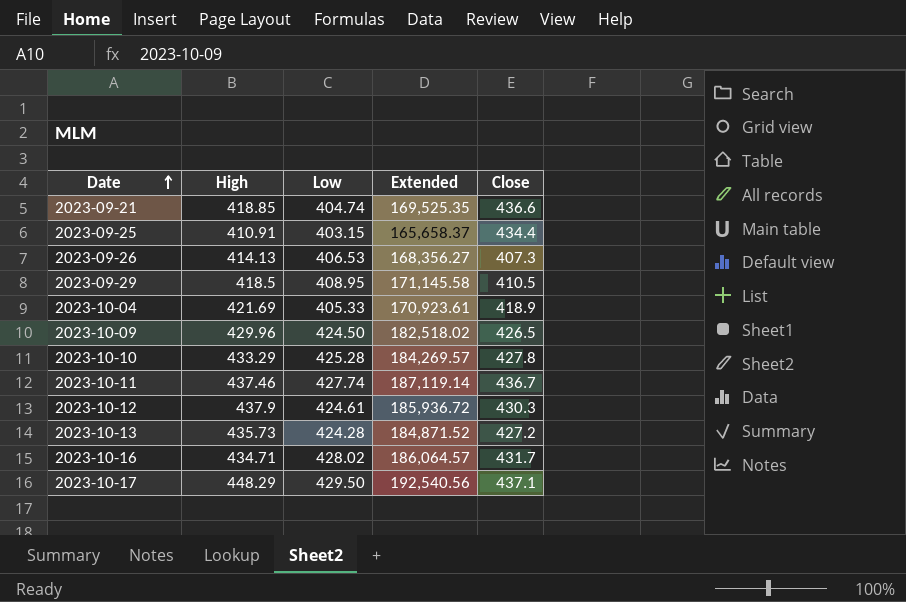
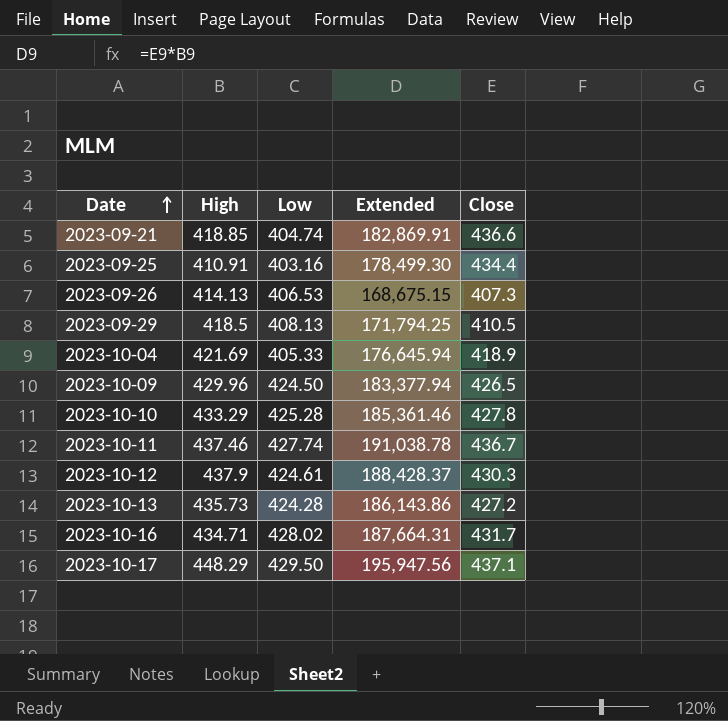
column Extended | formula: [High] * [Low] -> [High] * [Close]
2023-09-25 | Low: 403.15 -> 403.16
2023-09-29 | Low: 408.95 -> 408.13

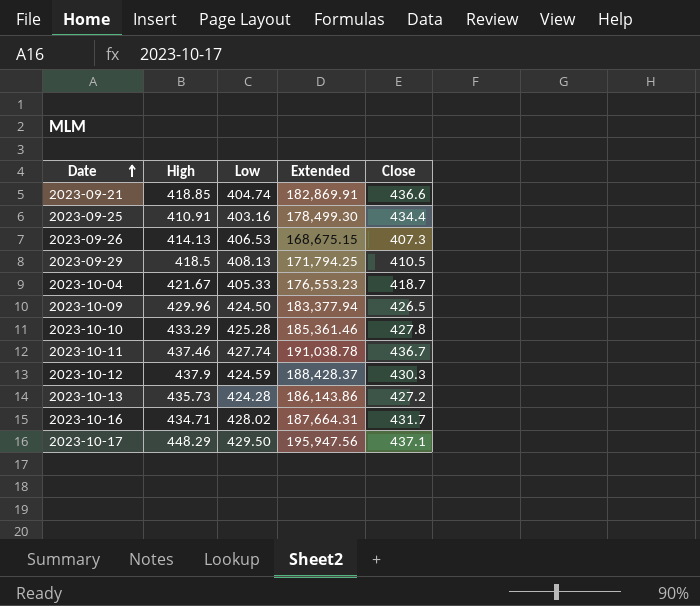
2023-10-04 | High: 421.69 -> 421.67
2023-10-04 | Extended: 176,645.94 -> 176,553.23
2023-10-04 | Close: 418.9 -> 418.7
2023-10-12 | Low: 424.61 -> 424.59

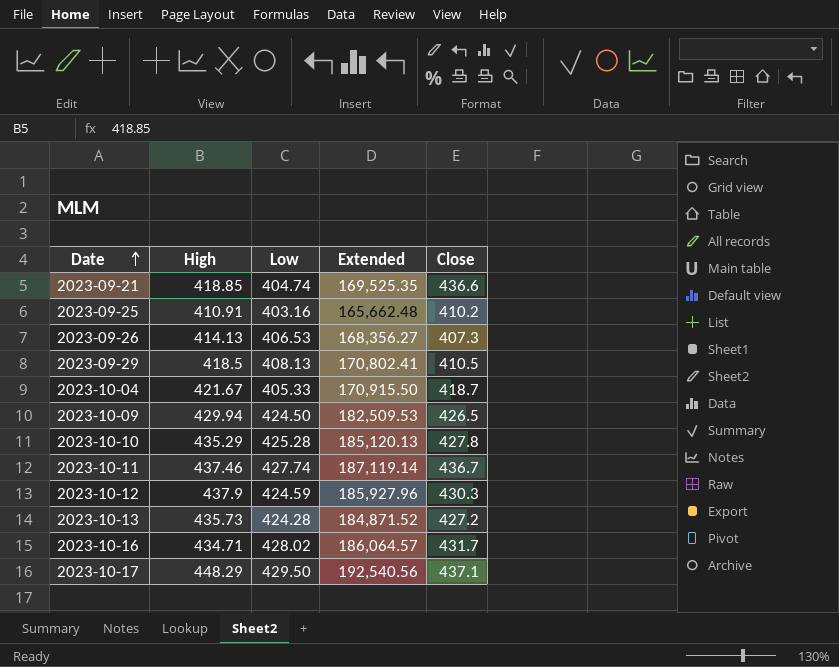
column Extended | formula: [High] * [Close] -> [High] * [Low]
2023-09-25 | Close: 434.4 -> 410.2
2023-10-09 | High: 429.96 -> 429.94
2023-10-10 | High: 433.29 -> 435.29

